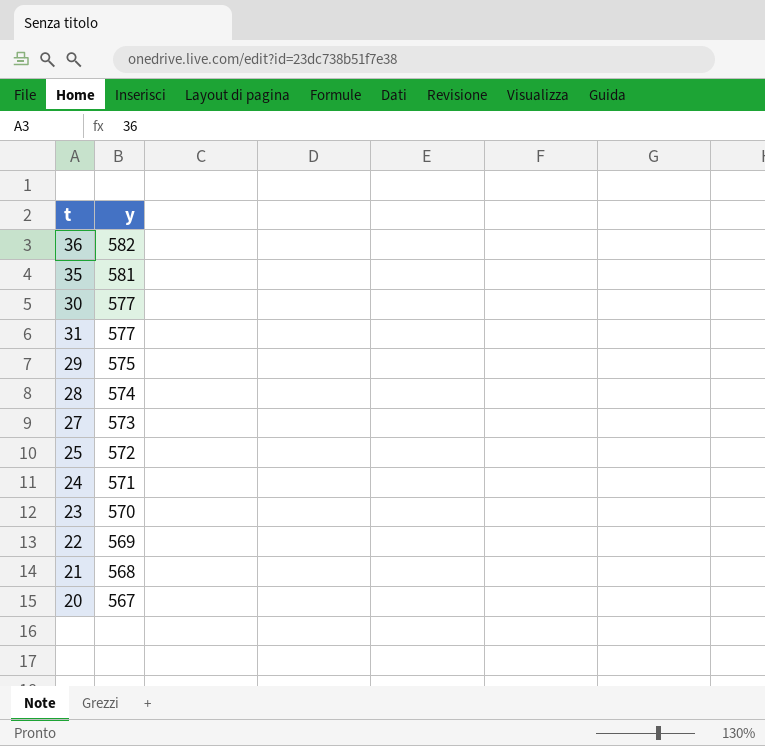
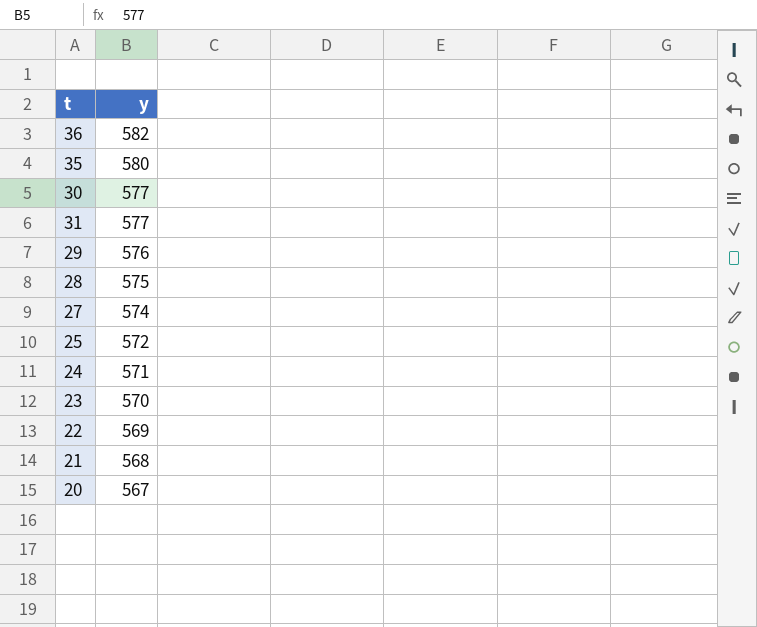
35 | y: 581 -> 580
29 | y: 575 -> 576
28 | y: 574 -> 575
27 | y: 573 -> 574

